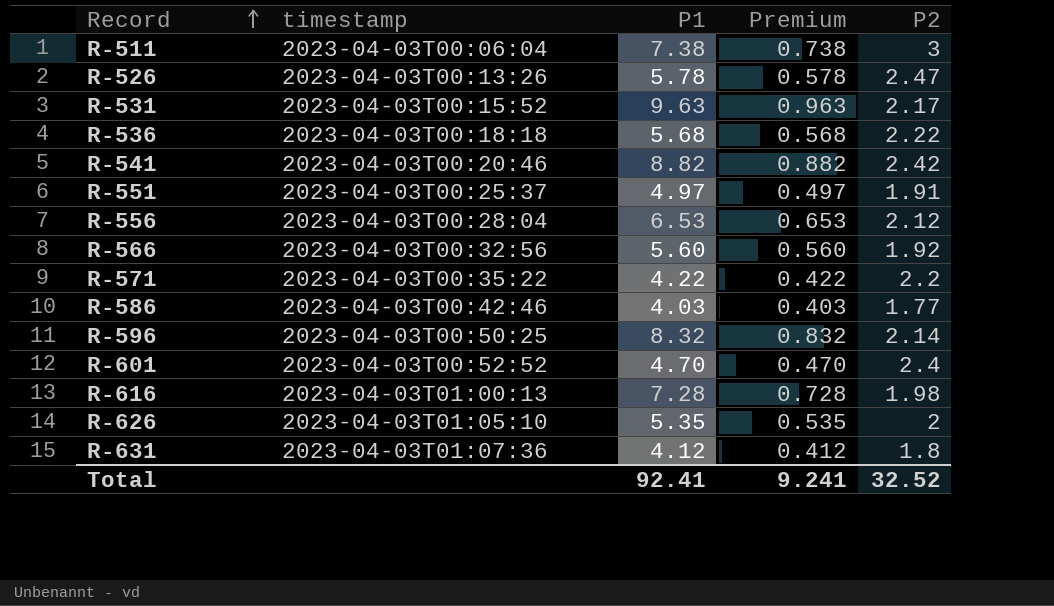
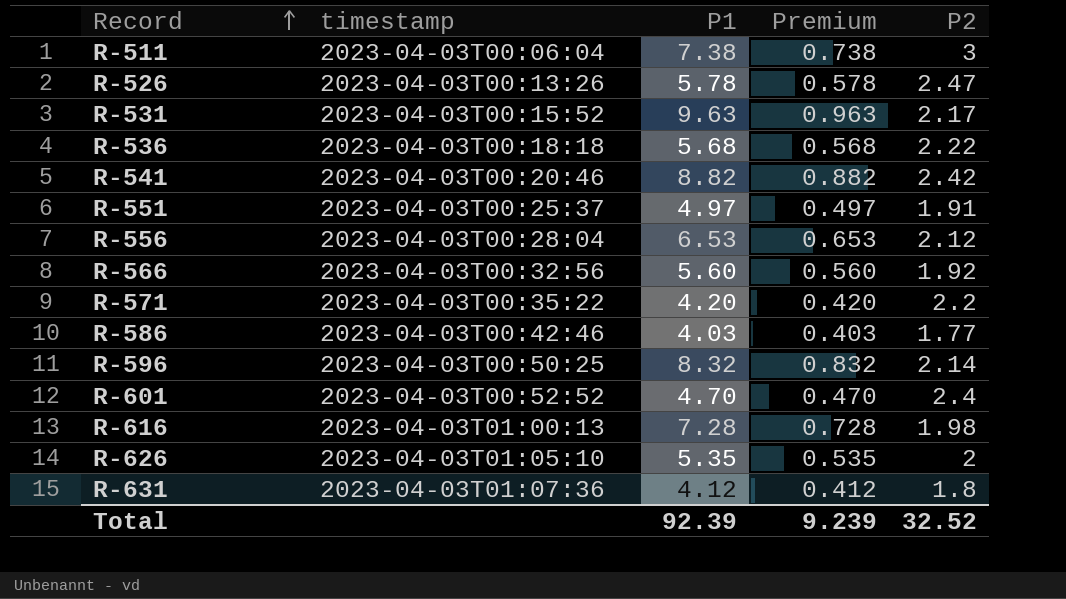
R-571 | P1: 4.22 -> 4.20
R-571 | Premium: 0.422 -> 0.420
Total | P1: 92.41 -> 92.39
Total | Premium: 9.241 -> 9.239

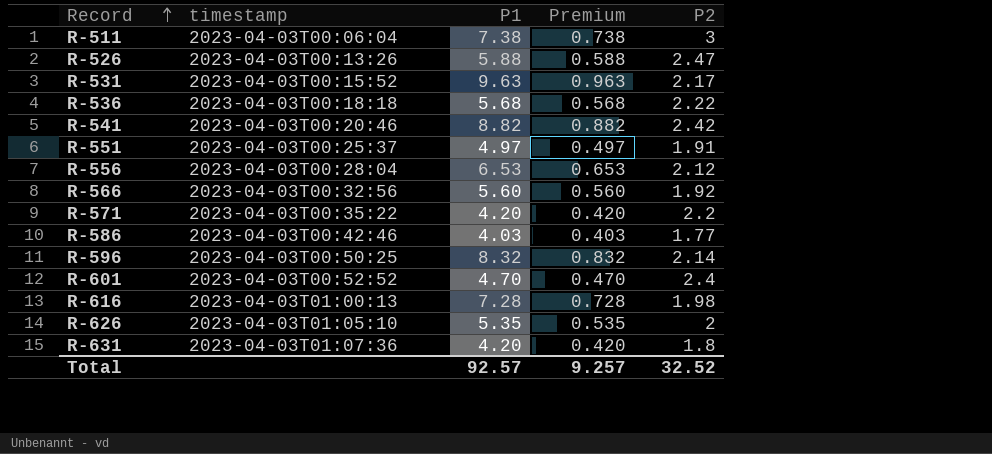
R-526 | P1: 5.78 -> 5.88
R-526 | Premium: 0.578 -> 0.588
R-631 | P1: 4.12 -> 4.20
R-631 | Premium: 0.412 -> 0.420
Total | P1: 92.39 -> 92.57
Total | Premium: 9.239 -> 9.257

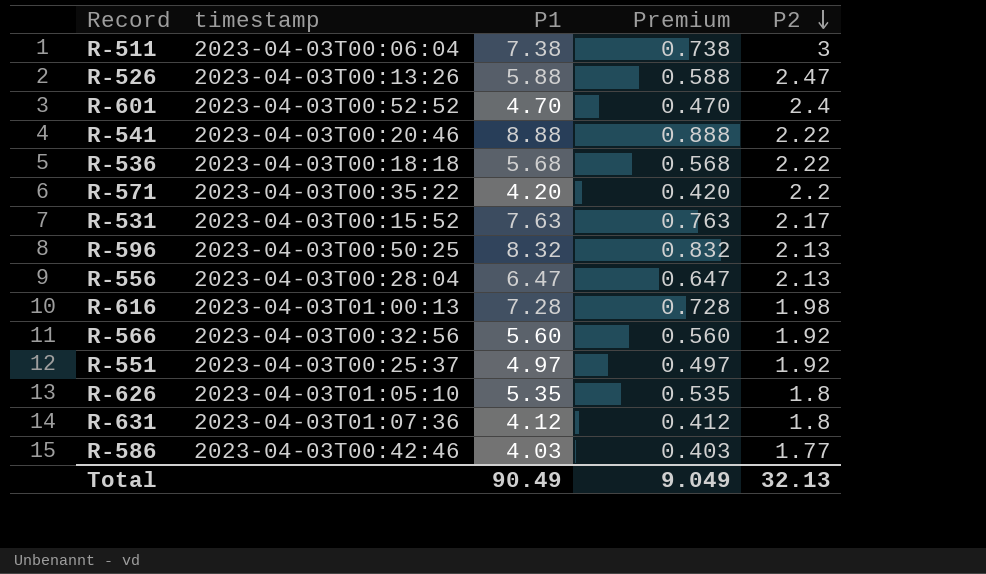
row order: Record ascending -> P2 descending
R-541 | P1: 8.82 -> 8.88
R-541 | Premium: 0.882 -> 0.888
R-541 | P2: 2.42 -> 2.22
R-531 | P1: 9.63 -> 7.63
R-531 | Premium: 0.963 -> 0.763
R-596 | P2: 2.14 -> 2.13
R-556 | P1: 6.53 -> 6.47
R-556 | Premium: 0.653 -> 0.647
R-556 | P2: 2.12 -> 2.13
R-551 | P2: 1.91 -> 1.92
R-626 | P2: 2 -> 1.8
R-631 | P1: 4.20 -> 4.12
R-631 | Premium: 0.420 -> 0.412
Total | P1: 92.57 -> 90.49
Total | Premium: 9.257 -> 9.049
Total | P2: 32.52 -> 32.13

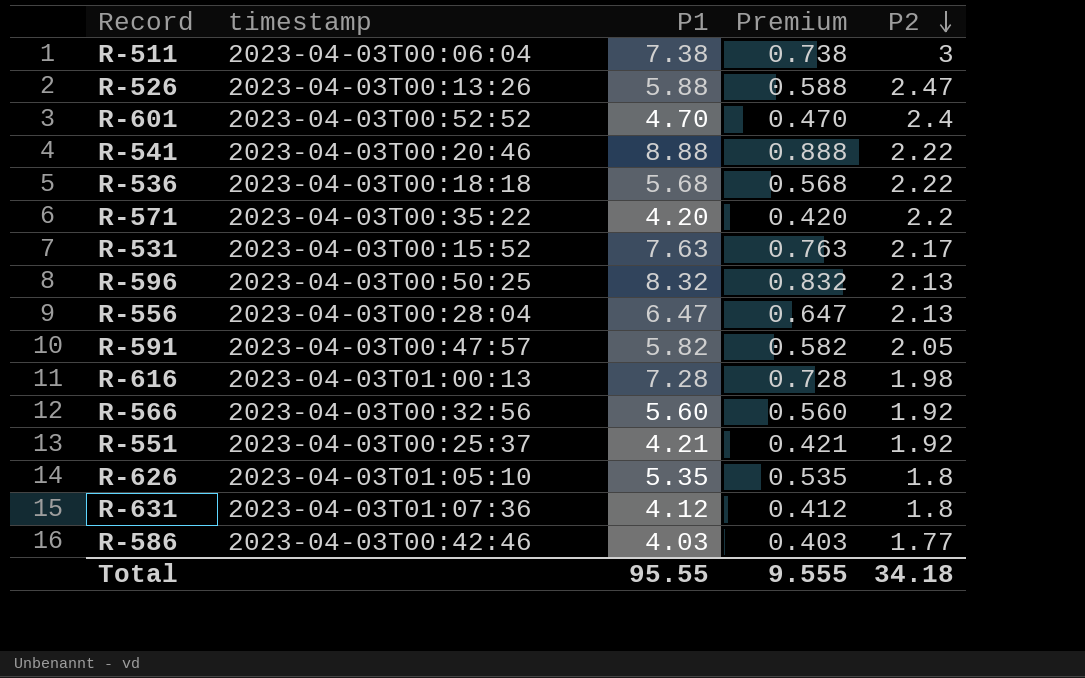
row R-591: none -> 2023-04-03T00:47:57 | 5.82 | 0.582 | 2.05
R-551 | P1: 4.97 -> 4.21
R-551 | Premium: 0.497 -> 0.421
Total | P1: 90.49 -> 95.55
Total | Premium: 9.049 -> 9.555
Total | P2: 32.13 -> 34.18

